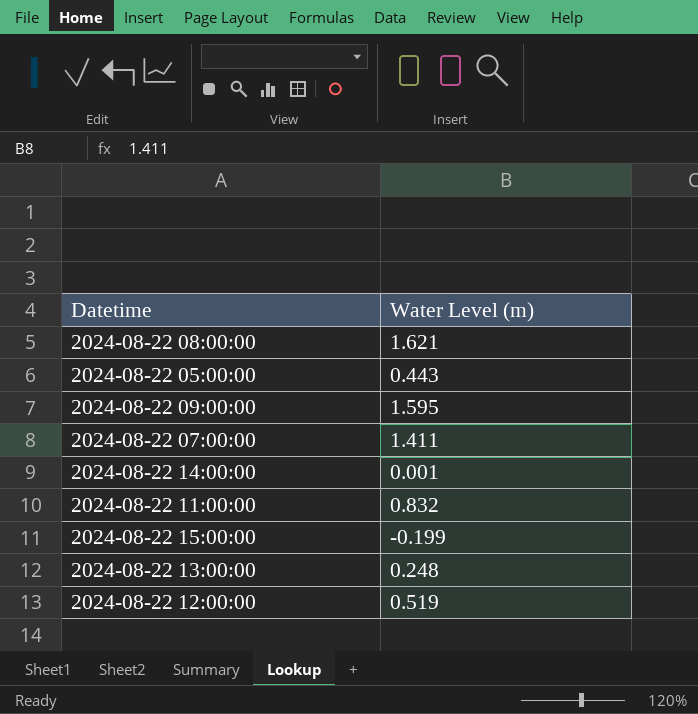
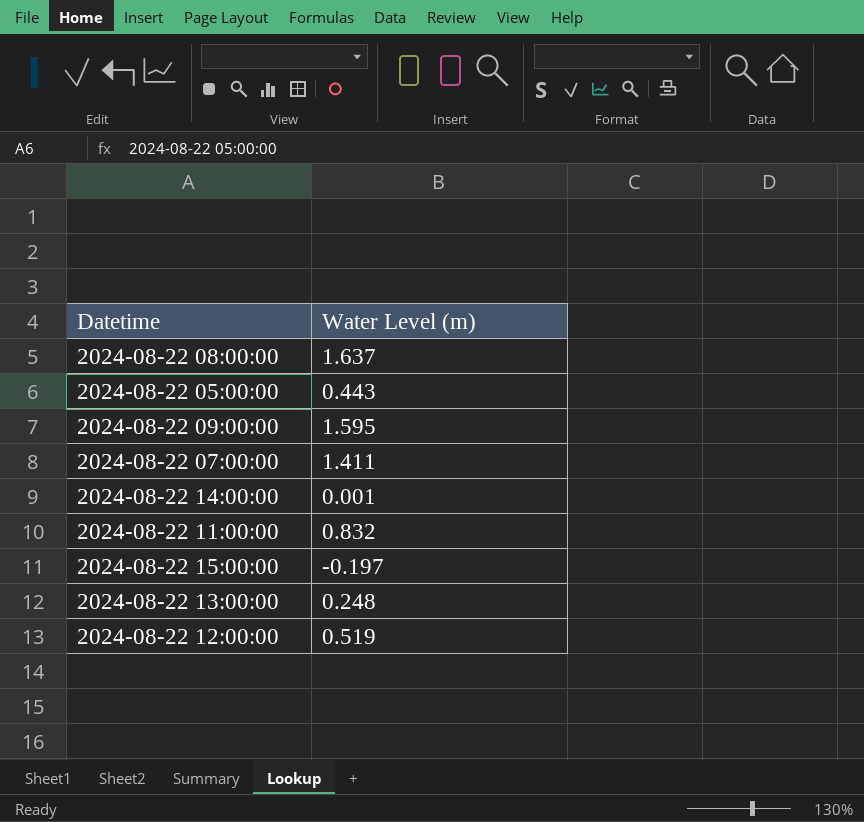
2024-08-22 08:00:00 | Water Level (m): 1.621 -> 1.637
2024-08-22 15:00:00 | Water Level (m): -0.199 -> -0.197

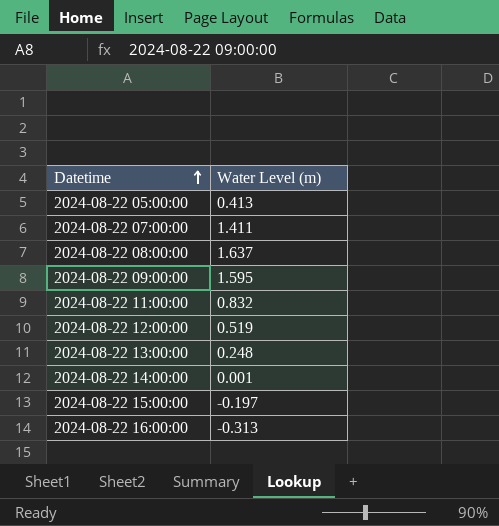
row order: none -> Datetime ascending
2024-08-22 05:00:00 | Water Level (m): 0.443 -> 0.413
row 2024-08-22 16:00:00: none -> -0.313

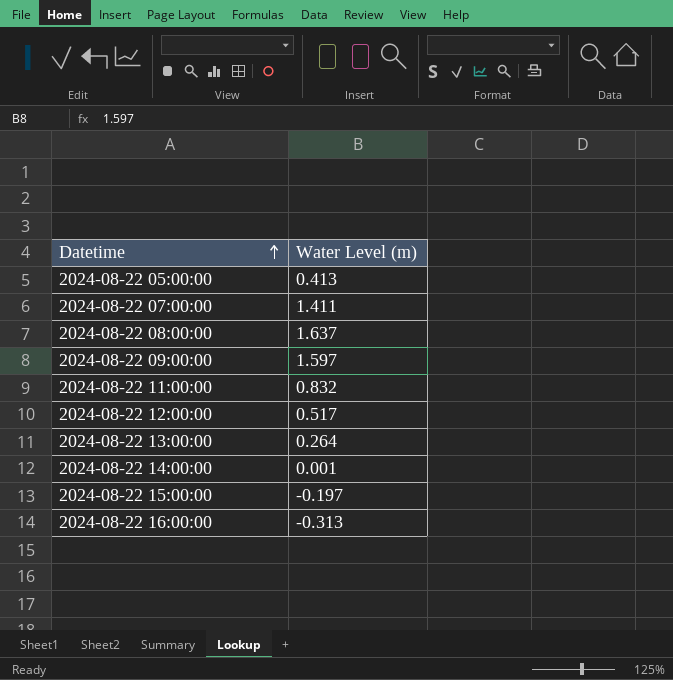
2024-08-22 09:00:00 | Water Level (m): 1.595 -> 1.597
2024-08-22 12:00:00 | Water Level (m): 0.519 -> 0.517
2024-08-22 13:00:00 | Water Level (m): 0.248 -> 0.264

